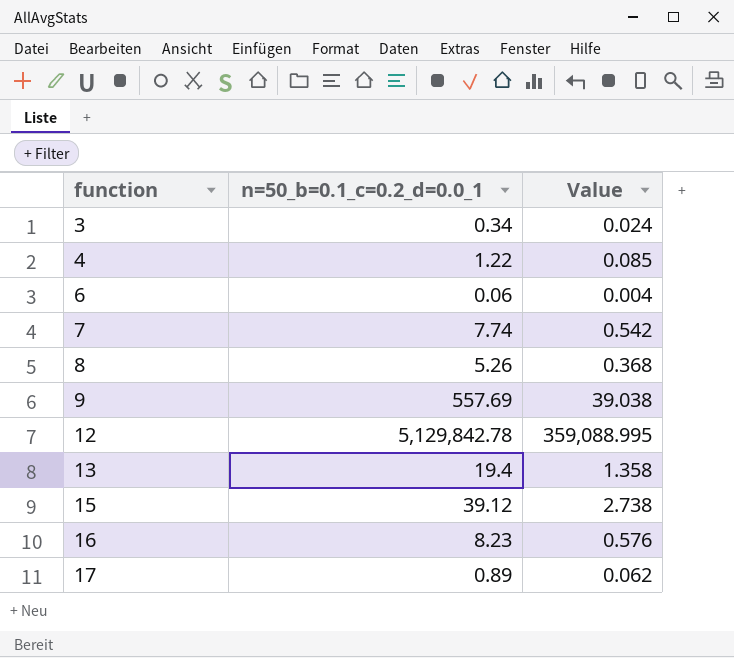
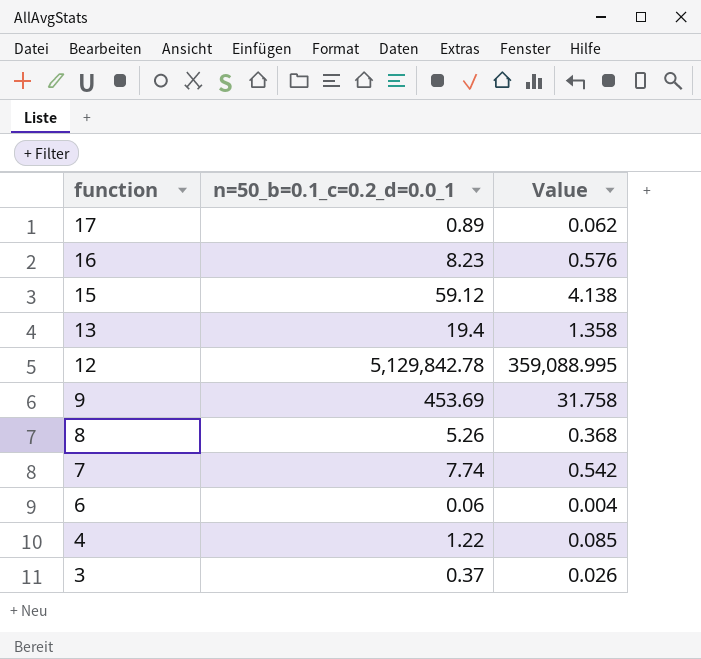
row order: function ascending -> function descending
15 | n=50_b=0.1_c=0.2_d=0.0_1: 39.12 -> 59.12
15 | Value: 2.738 -> 4.138
9 | n=50_b=0.1_c=0.2_d=0.0_1: 557.69 -> 453.69
9 | Value: 39.038 -> 31.758
3 | n=50_b=0.1_c=0.2_d=0.0_1: 0.34 -> 0.37
3 | Value: 0.024 -> 0.026

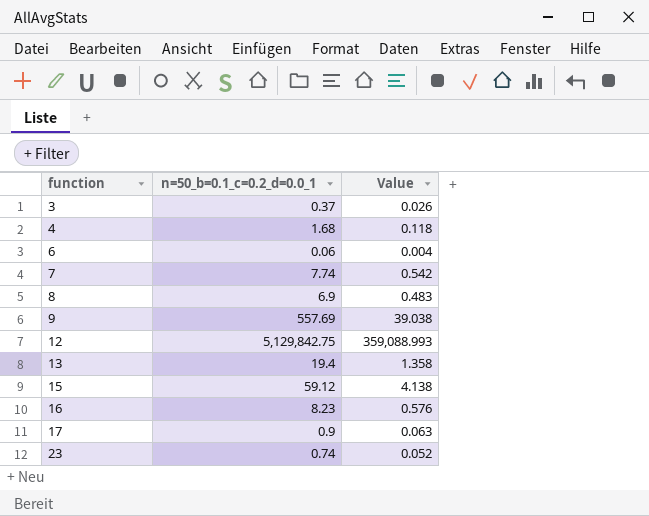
row order: function descending -> function ascending
4 | n=50_b=0.1_c=0.2_d=0.0_1: 1.22 -> 1.68
4 | Value: 0.085 -> 0.118
8 | n=50_b=0.1_c=0.2_d=0.0_1: 5.26 -> 6.9
8 | Value: 0.368 -> 0.483
9 | n=50_b=0.1_c=0.2_d=0.0_1: 453.69 -> 557.69
9 | Value: 31.758 -> 39.038
12 | n=50_b=0.1_c=0.2_d=0.0_1: 5,129,842.78 -> 5,129,842.75
12 | Value: 359,088.995 -> 359,088.993
17 | n=50_b=0.1_c=0.2_d=0.0_1: 0.89 -> 0.9
17 | Value: 0.062 -> 0.063
row 23: none -> 0.74 | 0.052

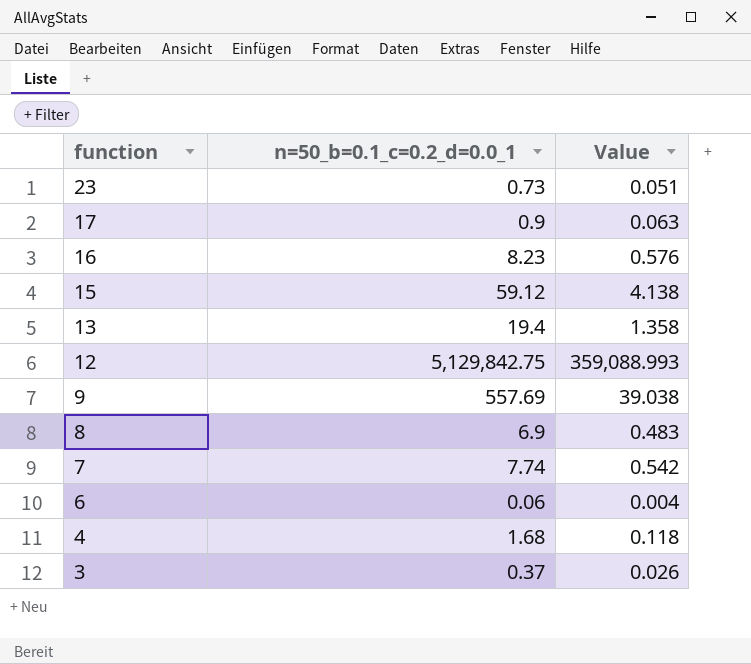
row order: function ascending -> function descending
23 | n=50_b=0.1_c=0.2_d=0.0_1: 0.74 -> 0.73
23 | Value: 0.052 -> 0.051

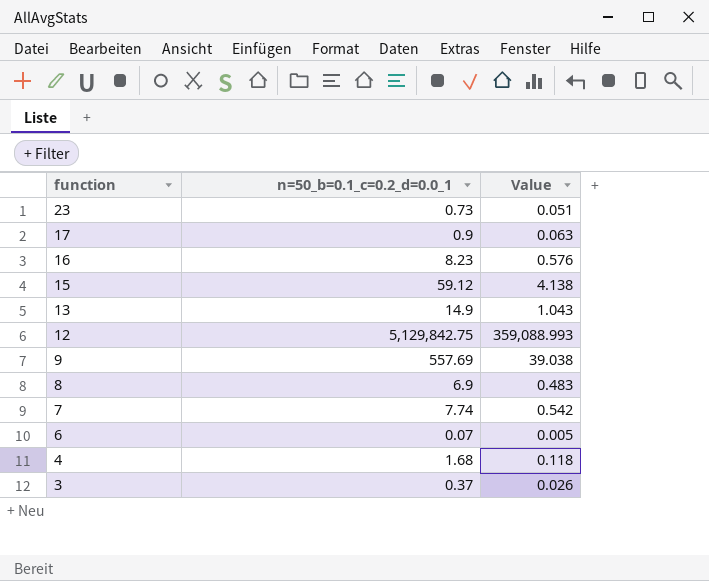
13 | n=50_b=0.1_c=0.2_d=0.0_1: 19.4 -> 14.9
13 | Value: 1.358 -> 1.043
6 | n=50_b=0.1_c=0.2_d=0.0_1: 0.06 -> 0.07
6 | Value: 0.004 -> 0.005

